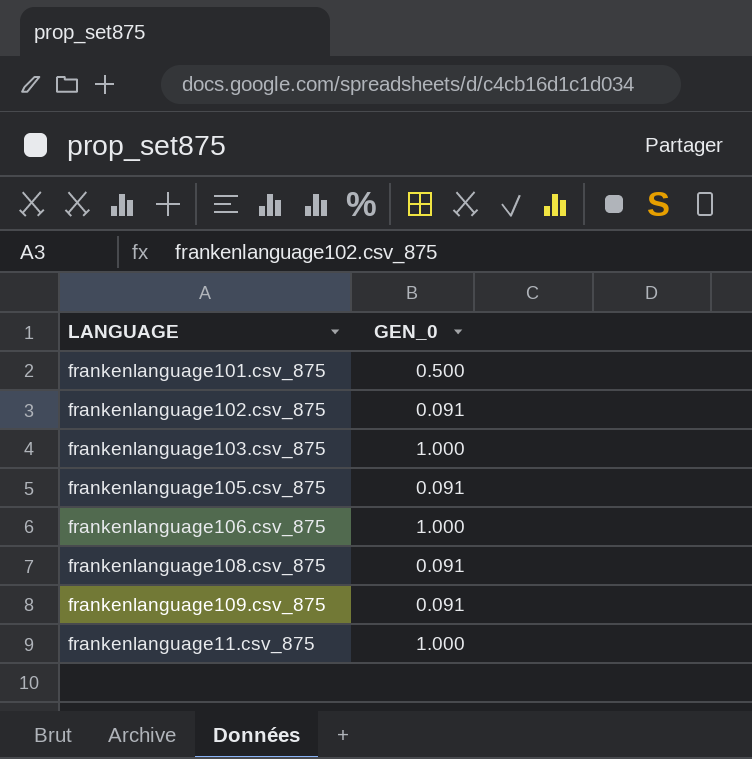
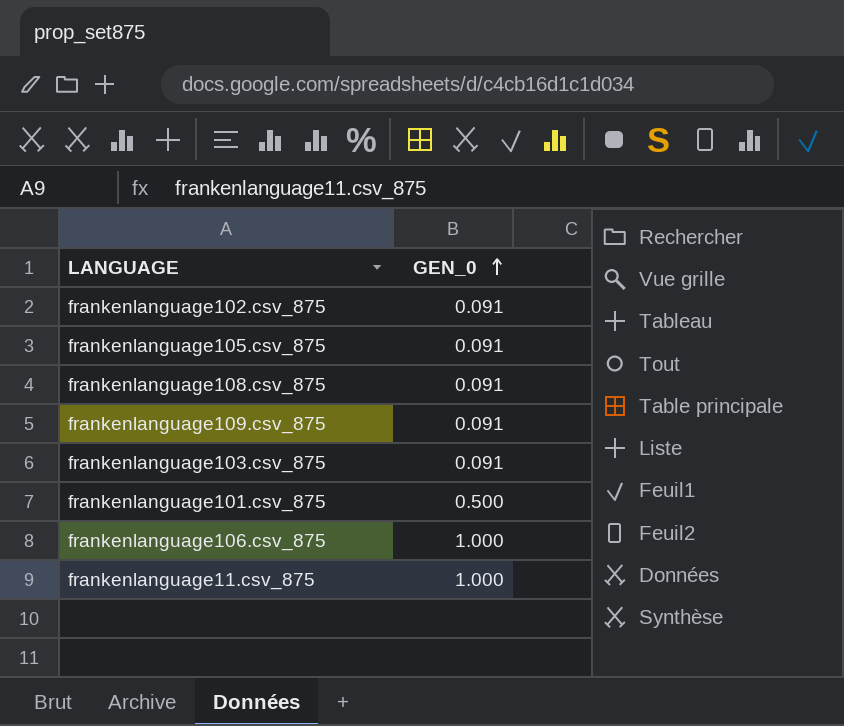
row order: none -> GEN_0 ascending
frankenlanguage103.csv_875 | GEN_0: 1.000 -> 0.091

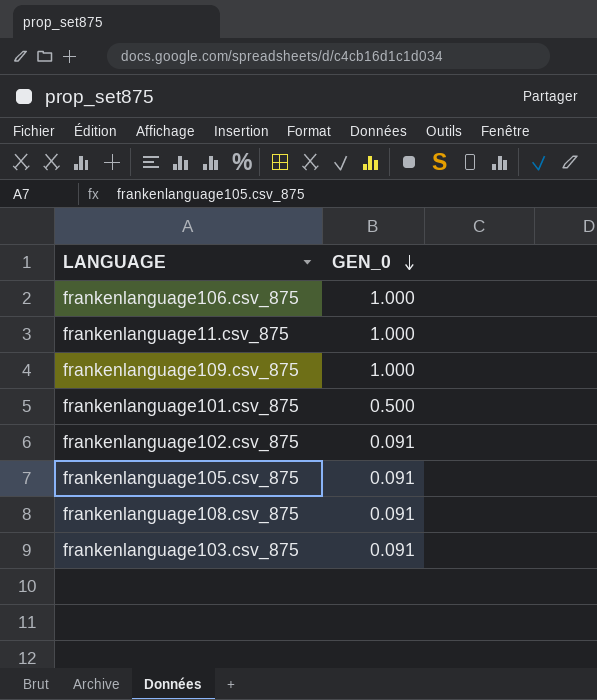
row order: GEN_0 ascending -> GEN_0 descending
frankenlanguage109.csv_875 | GEN_0: 0.091 -> 1.000

